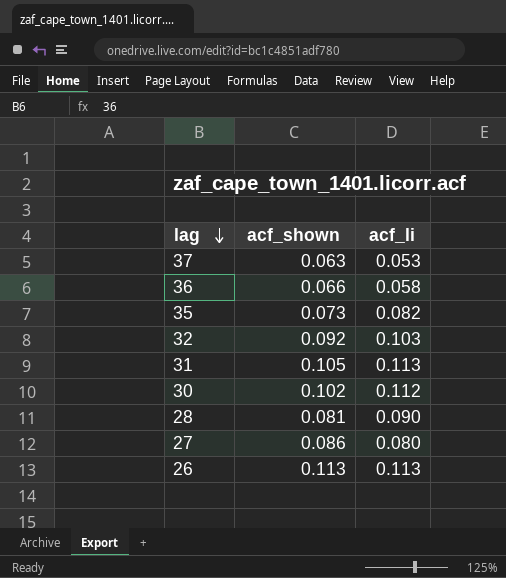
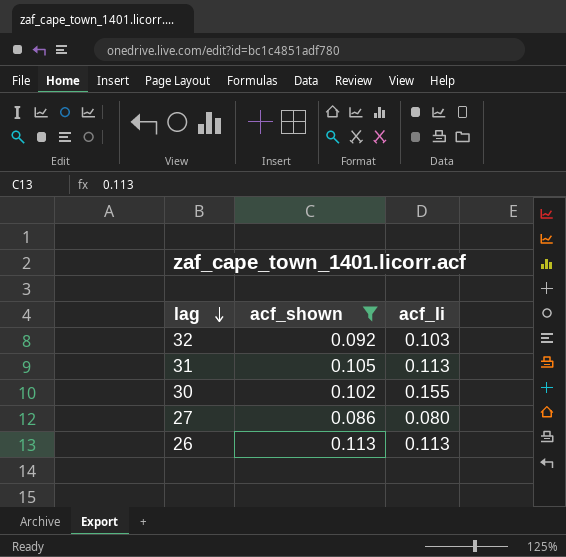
filter: none -> acf_shown >= 0.086
30 | acf_li: 0.112 -> 0.155

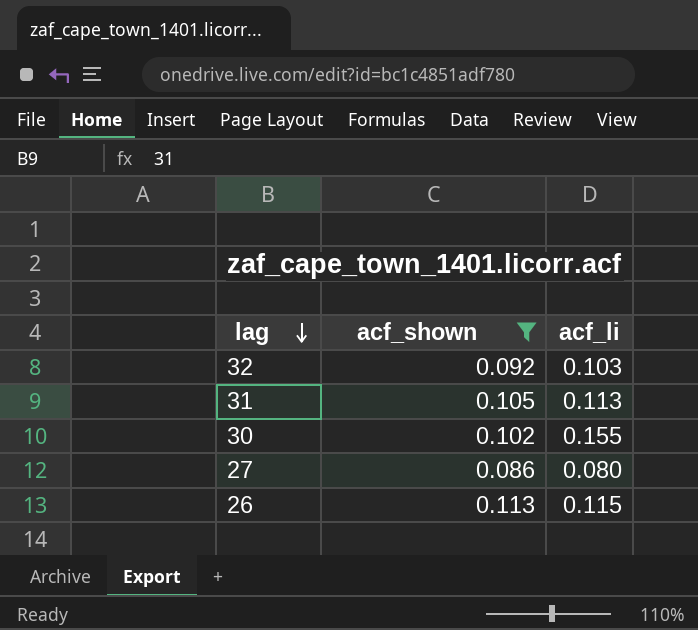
26 | acf_li: 0.113 -> 0.115

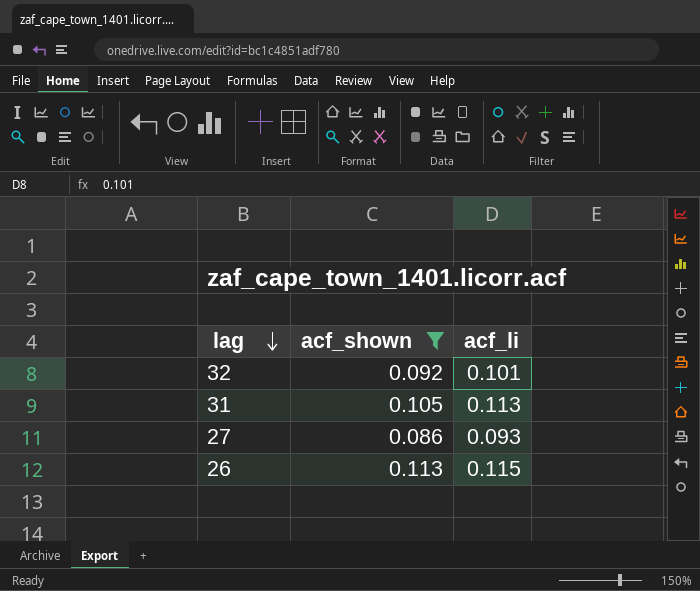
row 30: 0.102 | 0.155 -> none
32 | acf_li: 0.103 -> 0.101
27 | acf_li: 0.080 -> 0.093

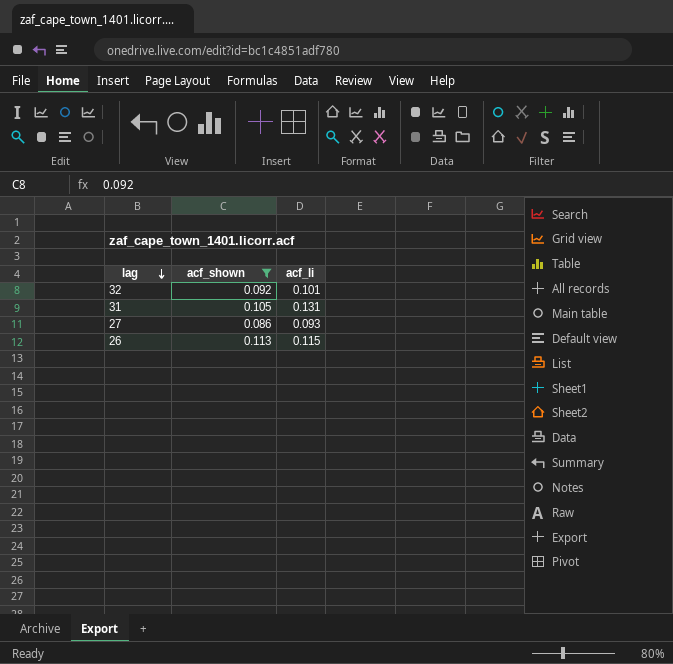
31 | acf_li: 0.113 -> 0.131

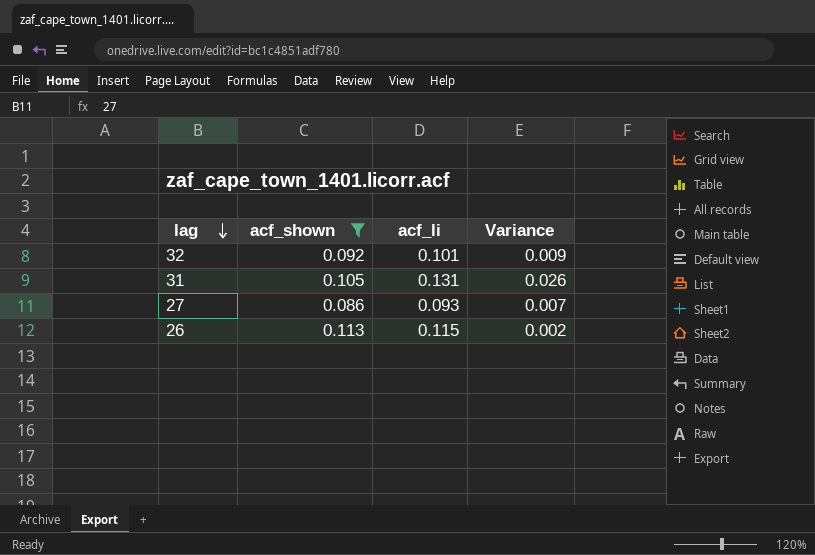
column Variance | formula: none -> [acf_li] - [acf_shown]

